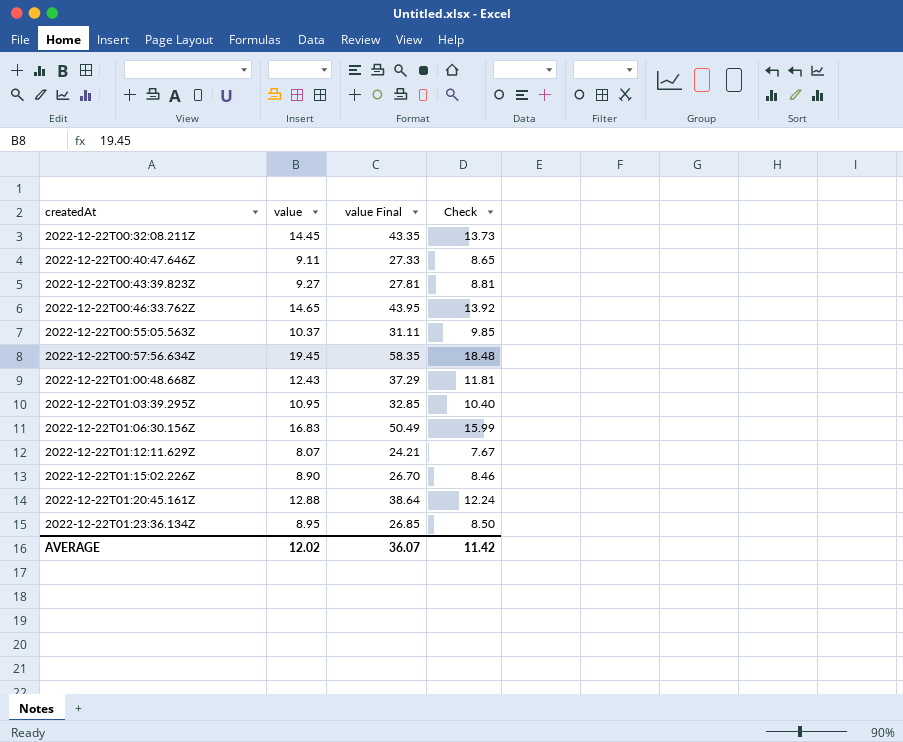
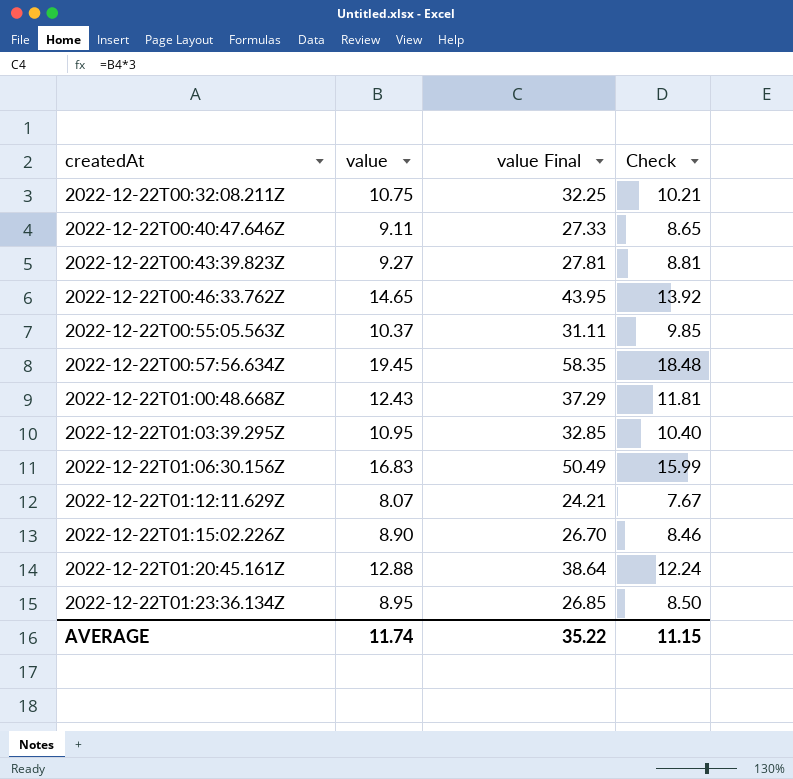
2022-12-22T00:32:08.211Z | value: 14.45 -> 10.75
2022-12-22T00:32:08.211Z | value Final: 43.35 -> 32.25
2022-12-22T00:32:08.211Z | Check: 13.73 -> 10.21
AVERAGE | value: 12.02 -> 11.74
AVERAGE | value Final: 36.07 -> 35.22
AVERAGE | Check: 11.42 -> 11.15

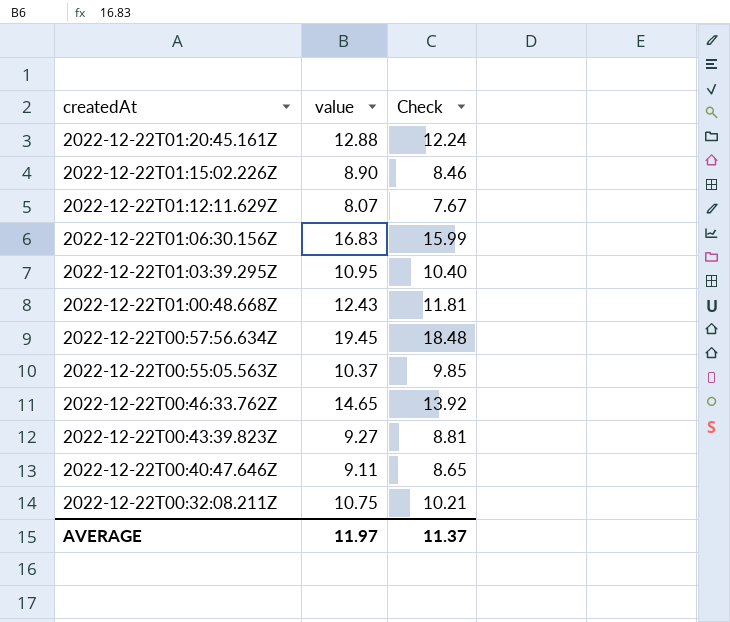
row order: createdAt ascending -> createdAt descending
column value Final | formula: [value] * 3 -> none
row 2022-12-22T01:23:36.134Z: 8.95 | 26.85 | 8.50 -> none
AVERAGE | value: 11.74 -> 11.97
AVERAGE | Check: 11.15 -> 11.37

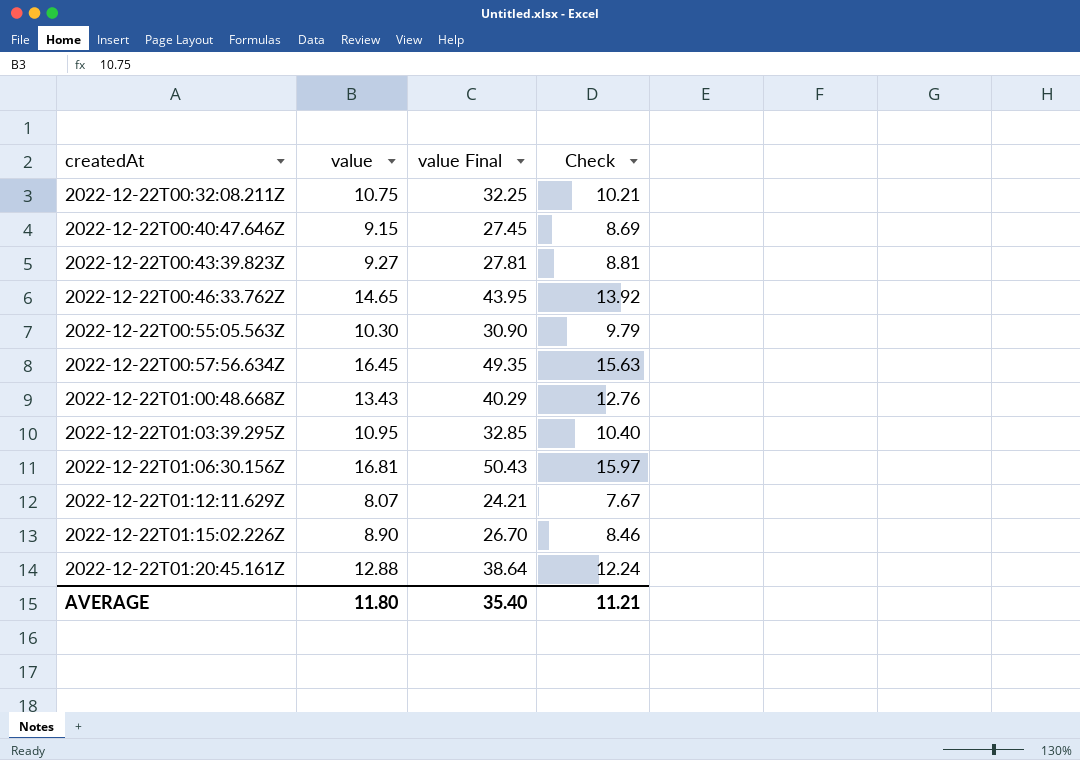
row order: createdAt descending -> createdAt ascending
column value Final | formula: none -> [value] * 3
2022-12-22T00:40:47.646Z | value: 9.11 -> 9.15
2022-12-22T00:40:47.646Z | Check: 8.65 -> 8.69
2022-12-22T00:55:05.563Z | value: 10.37 -> 10.30
2022-12-22T00:55:05.563Z | Check: 9.85 -> 9.79
2022-12-22T00:57:56.634Z | value: 19.45 -> 16.45
2022-12-22T00:57:56.634Z | Check: 18.48 -> 15.63
2022-12-22T01:00:48.668Z | value: 12.43 -> 13.43
2022-12-22T01:00:48.668Z | Check: 11.81 -> 12.76
2022-12-22T01:06:30.156Z | value: 16.83 -> 16.81
2022-12-22T01:06:30.156Z | Check: 15.99 -> 15.97
AVERAGE | value: 11.97 -> 11.80
AVERAGE | Check: 11.37 -> 11.21

